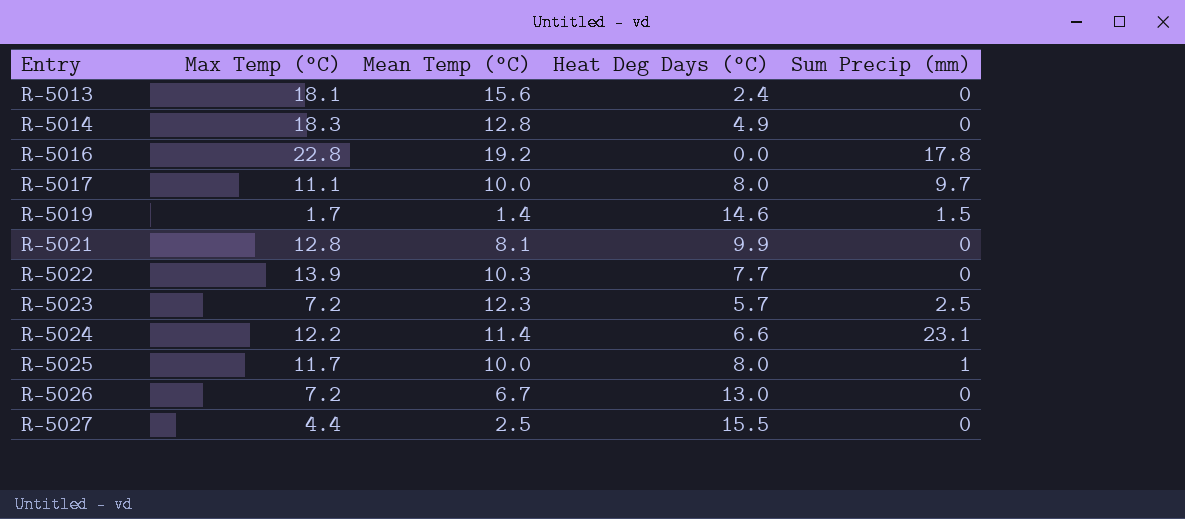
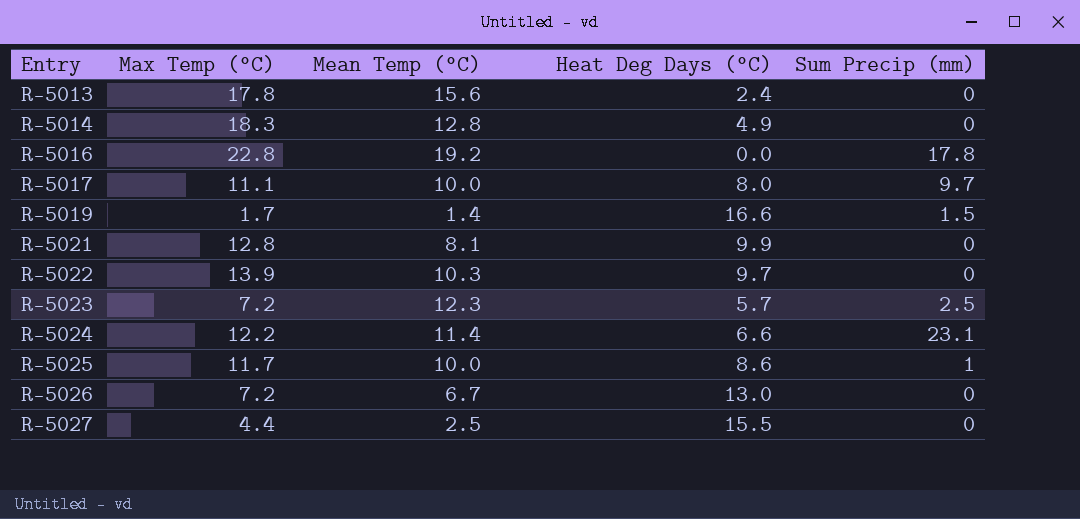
R-5013 | Max Temp (°C): 18.1 -> 17.8
R-5019 | Heat Deg Days (°C): 14.6 -> 16.6
R-5022 | Heat Deg Days (°C): 7.7 -> 9.7
R-5025 | Heat Deg Days (°C): 8.0 -> 8.6

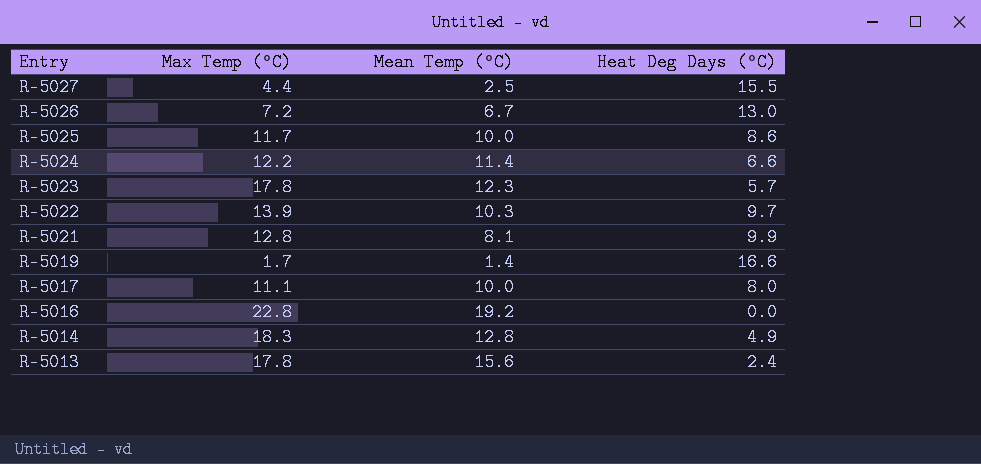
row order: Entry ascending -> Entry descending
column Sum Precip (mm) | position: 5 -> none
R-5023 | Max Temp (°C): 7.2 -> 17.8

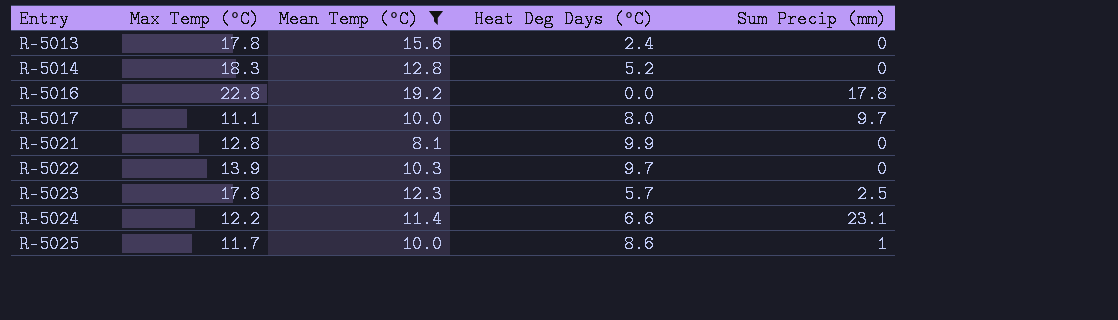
filter: none -> Mean Temp (°C) >= 8.1
row order: Entry descending -> Entry ascending
column Sum Precip (mm) | position: none -> 5
R-5014 | Heat Deg Days (°C): 4.9 -> 5.2

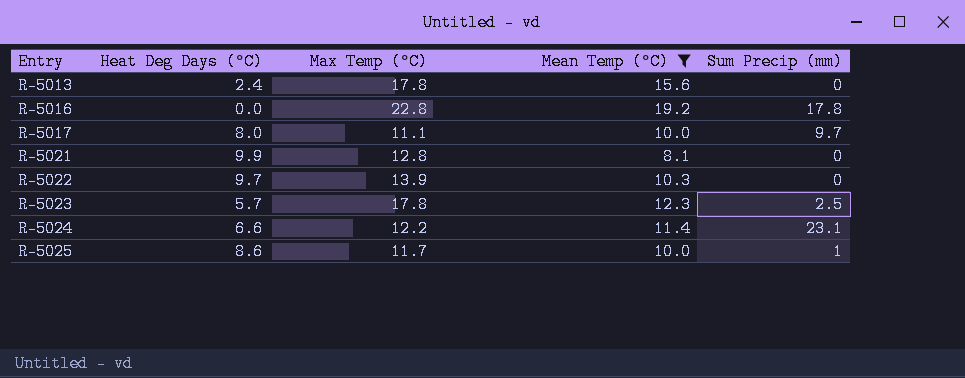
column Heat Deg Days (°C) | position: 4 -> 2
row R-5014: 18.3 | 12.8 | 5.2 | 0 -> none

